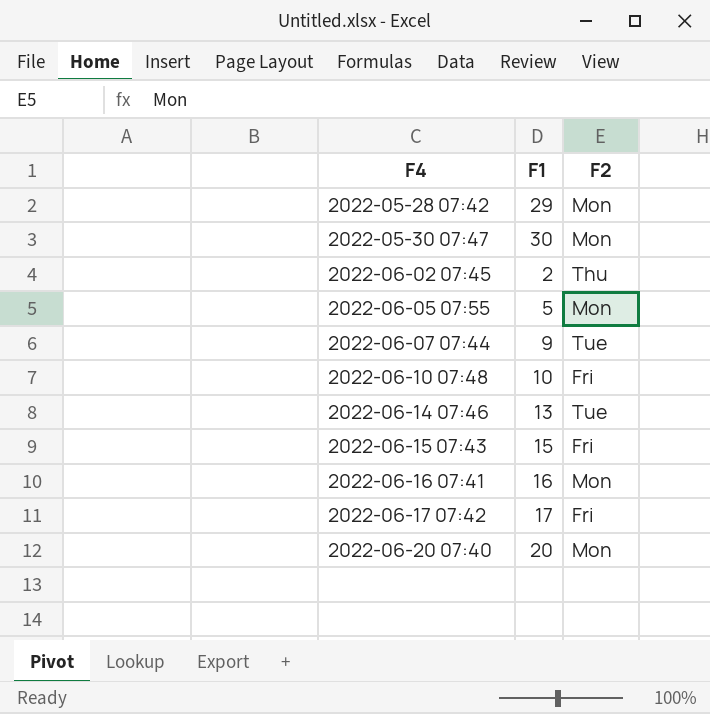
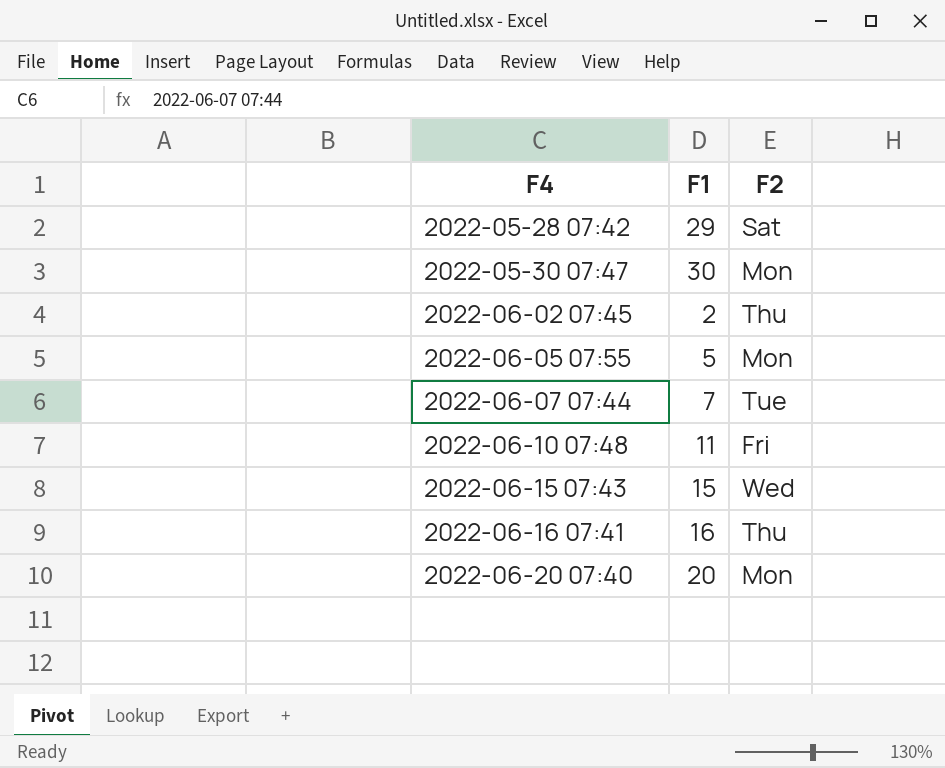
row 2022-06-14 07:46: 13 | Tue -> none
row 2022-06-17 07:42: 17 | Fri -> none
2022-05-28 07:42 | F2: Mon -> Sat
2022-06-07 07:44 | F1: 9 -> 7
2022-06-10 07:48 | F1: 10 -> 11
2022-06-15 07:43 | F2: Fri -> Wed
2022-06-16 07:41 | F2: Mon -> Thu

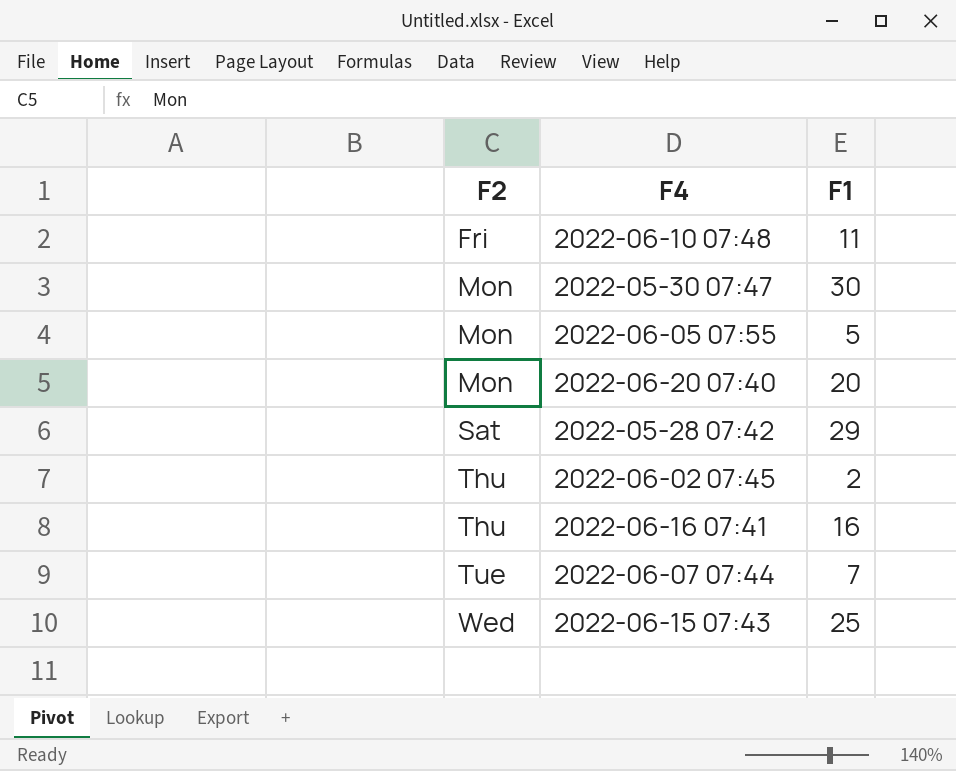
row order: F4 ascending -> F2 ascending
column F2 | position: 3 -> 1
2022-06-15 07:43 | F1: 15 -> 25

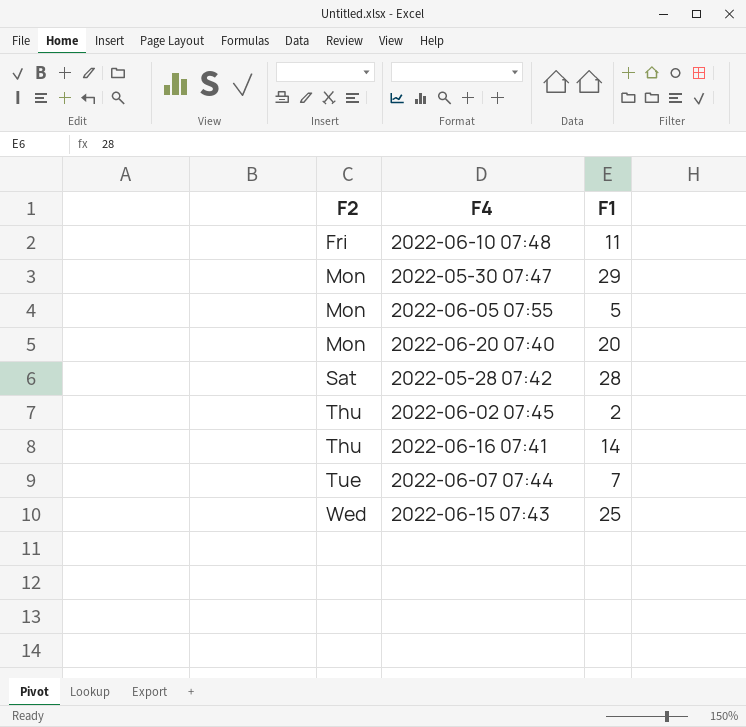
2022-05-30 07:47 | F1: 30 -> 29
2022-05-28 07:42 | F1: 29 -> 28
2022-06-16 07:41 | F1: 16 -> 14

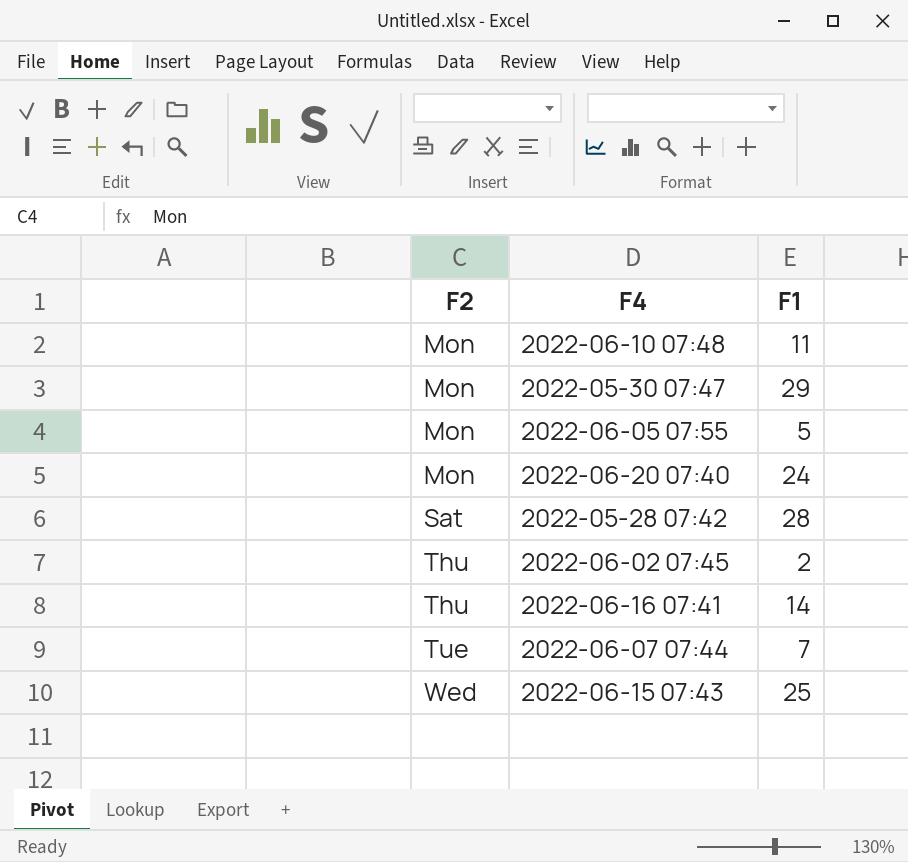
2022-06-10 07:48 | F2: Fri -> Mon
2022-06-20 07:40 | F1: 20 -> 24

